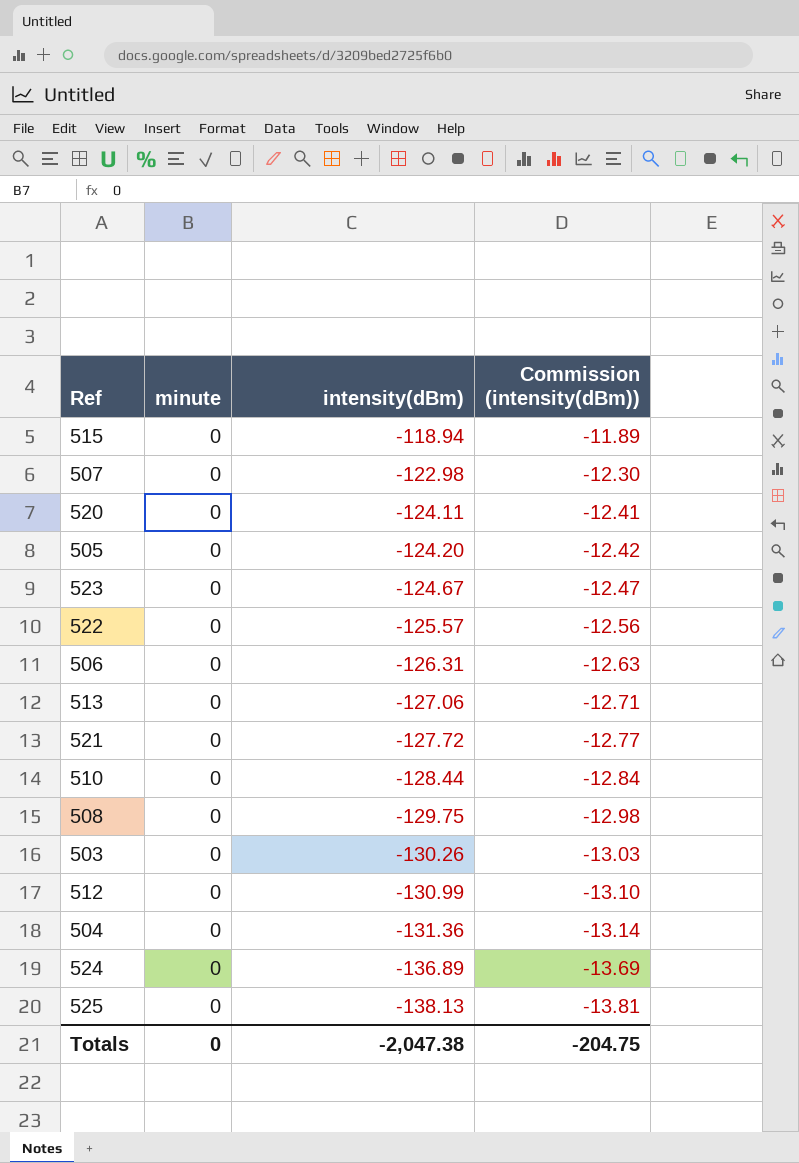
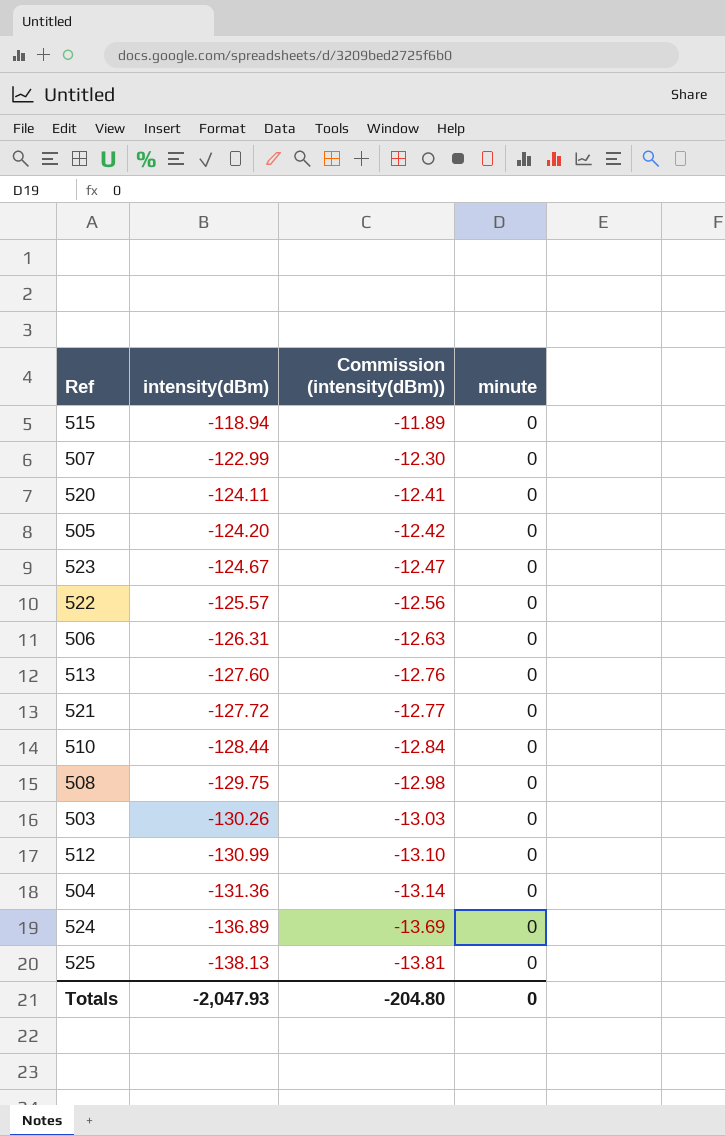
column minute | position: 2 -> 4
507 | intensity(dBm): -122.98 -> -122.99
513 | intensity(dBm): -127.06 -> -127.60
513 | Commission (intensity(dBm)): -12.71 -> -12.76
Totals | intensity(dBm): -2,047.38 -> -2,047.93
Totals | Commission (intensity(dBm)): -204.75 -> -204.80

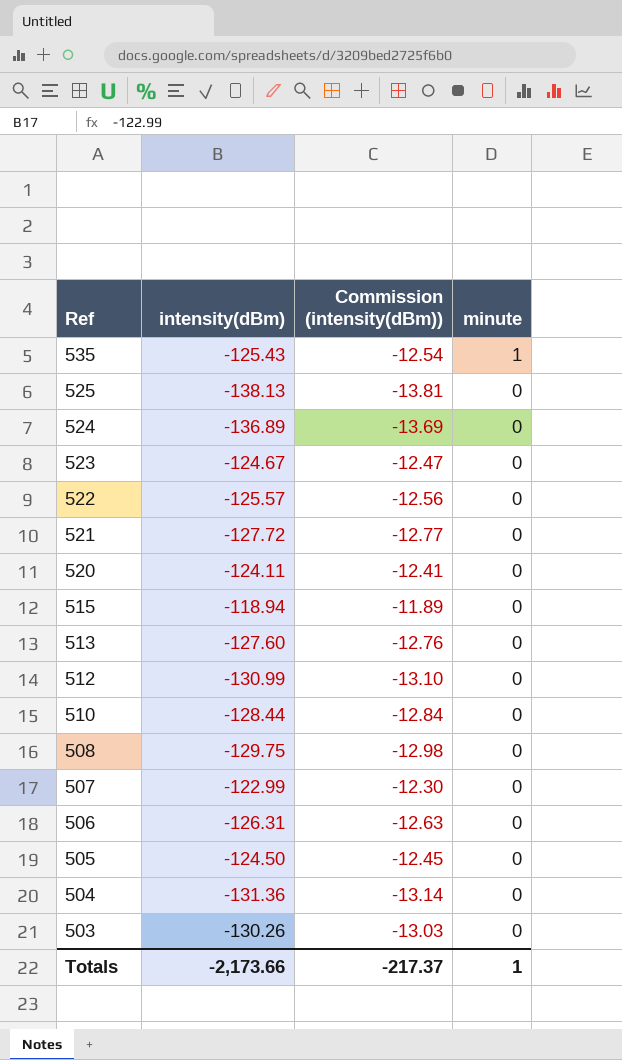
row order: intensity(dBm) descending -> Ref descending
row 535: none -> -125.43 | -12.54 | 1
505 | intensity(dBm): -124.20 -> -124.50
505 | Commission (intensity(dBm)): -12.42 -> -12.45
Totals | intensity(dBm): -2,047.93 -> -2,173.66
Totals | Commission (intensity(dBm)): -204.80 -> -217.37
Totals | minute: 0 -> 1

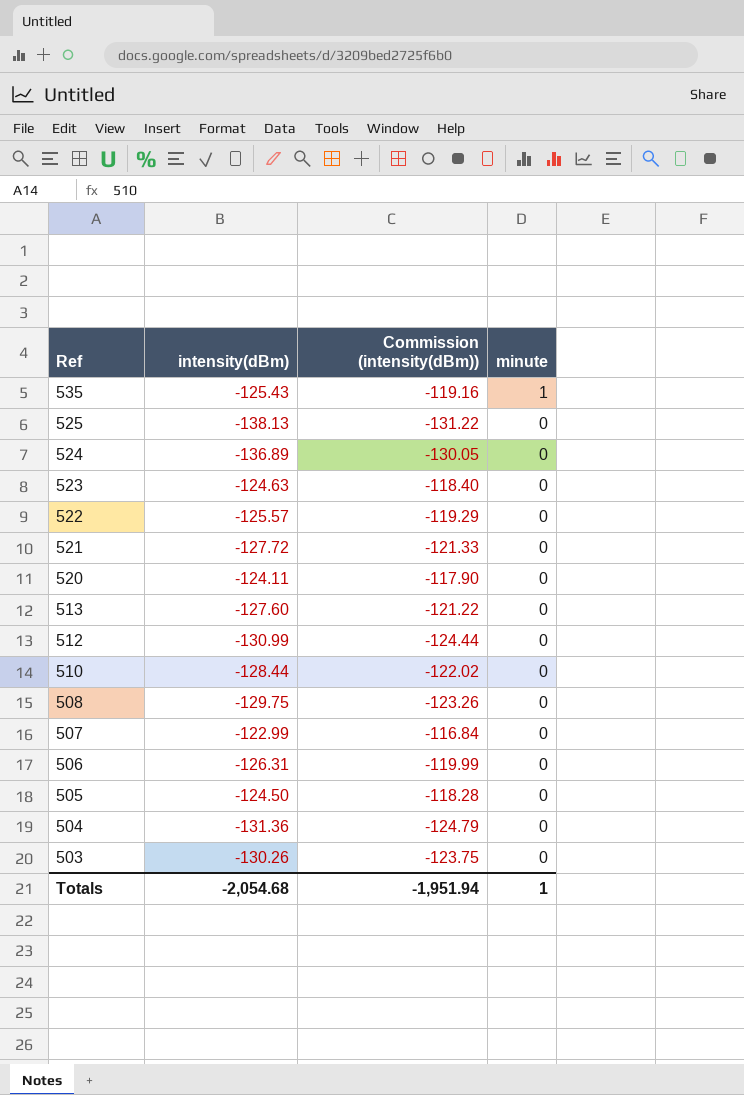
column Commission (intensity(dBm)) | formula: [intensity(dBm)] * 0.1 -> [intensity(dBm)] * 0.95
row 515: -118.94 | -11.89 | 0 -> none
523 | intensity(dBm): -124.67 -> -124.63
Totals | intensity(dBm): -2,173.66 -> -2,054.68
Totals | Commission (intensity(dBm)): -217.37 -> -1,951.94

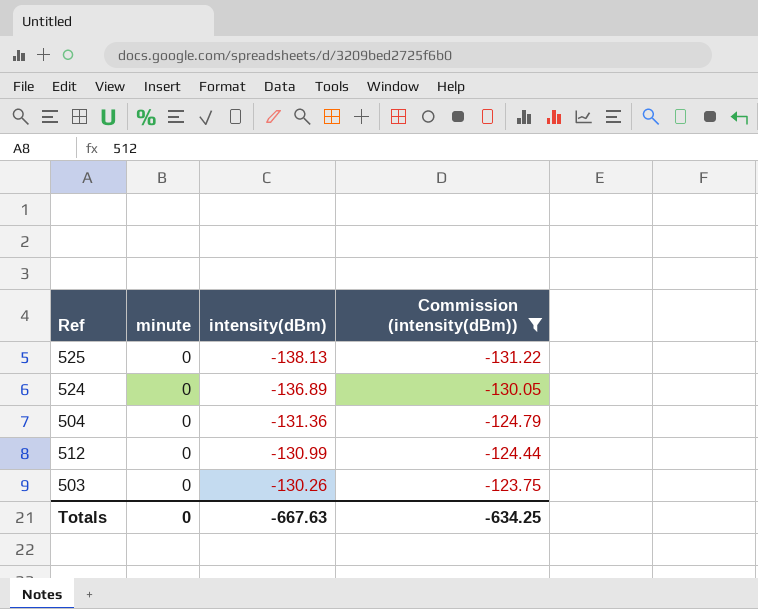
filter: none -> Commission (intensity(dBm)) <= -123.75
row order: Ref descending -> intensity(dBm) ascending
column minute | position: 4 -> 2
Totals | minute: 1 -> 0
Totals | intensity(dBm): -2,054.68 -> -667.63
Totals | Commission (intensity(dBm)): -1,951.94 -> -634.25

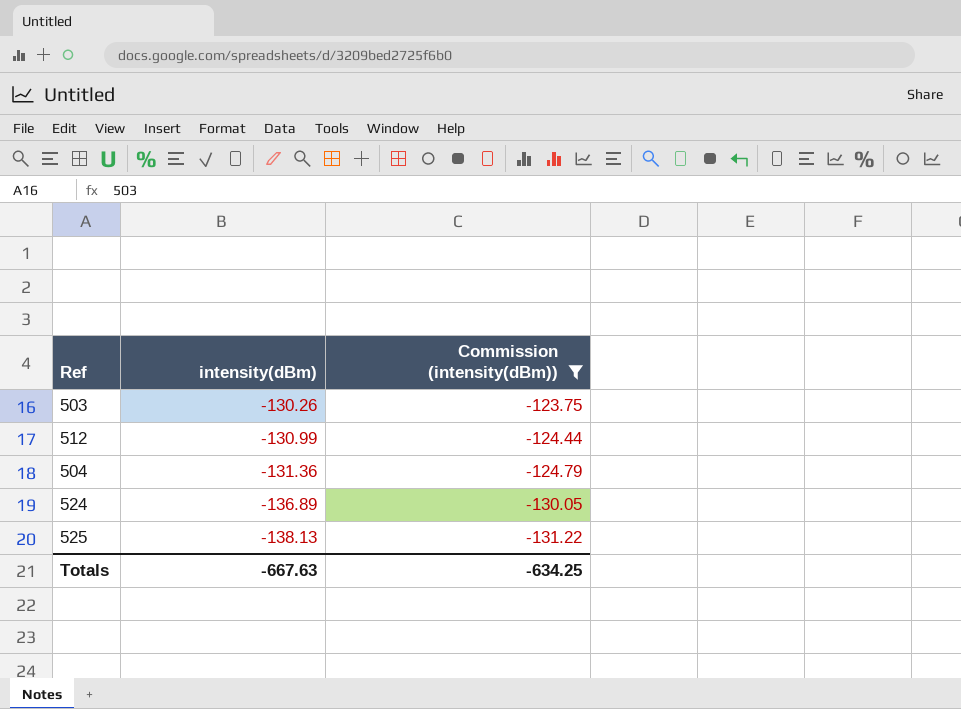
row order: intensity(dBm) ascending -> intensity(dBm) descending
column minute | position: 2 -> none

